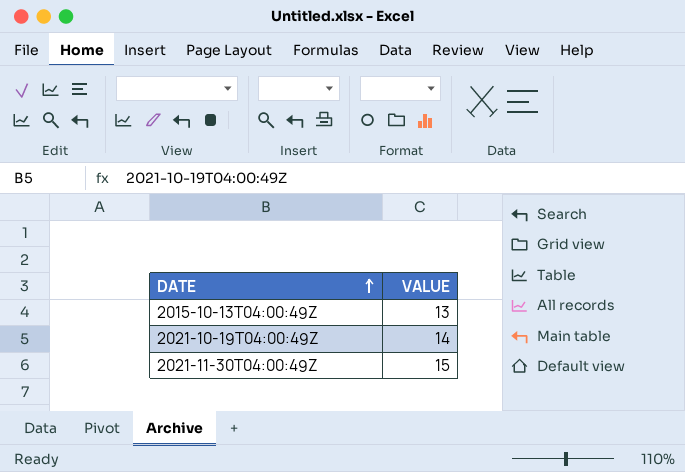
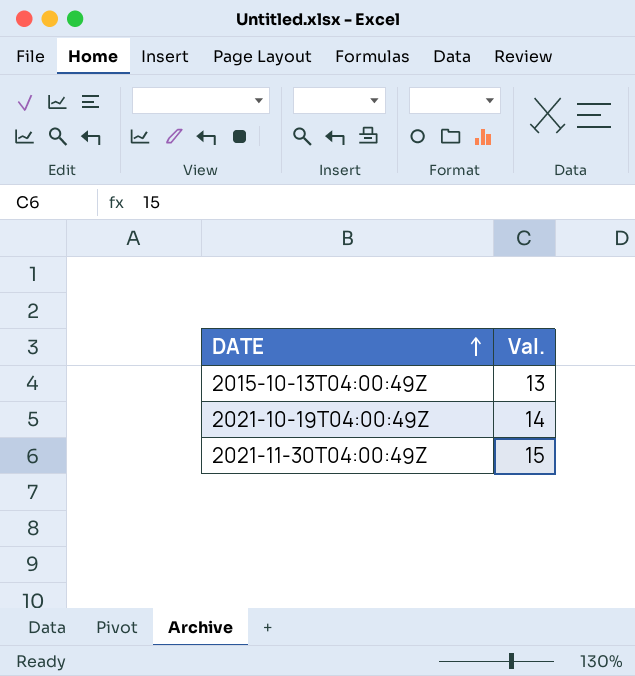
column name: VALUE -> Val.

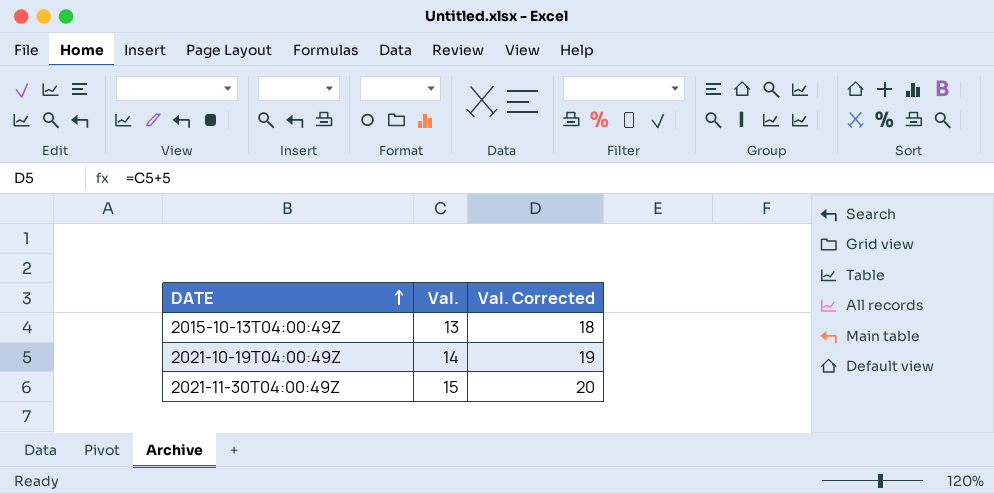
column Val. Corrected | formula: none -> [Val.] + 5

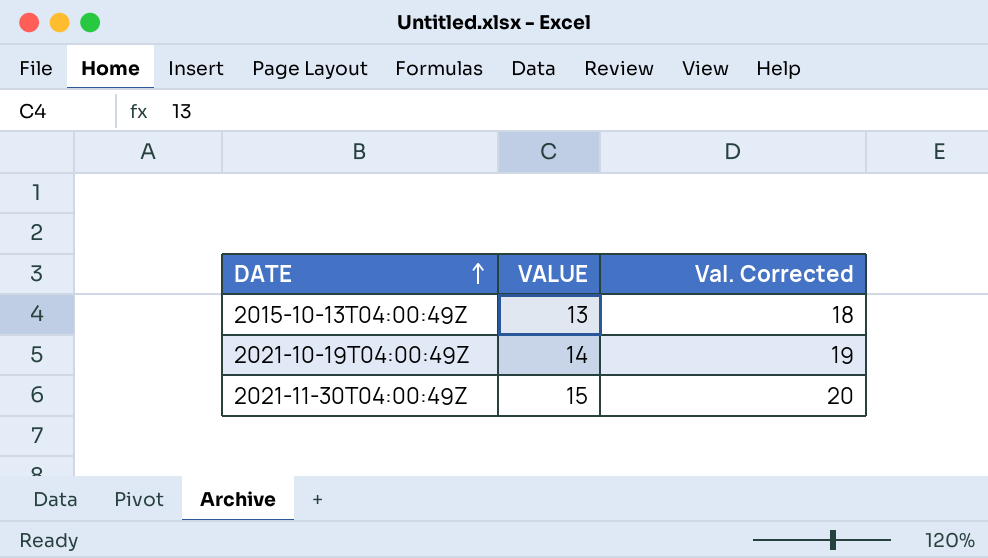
column name: Val. -> VALUE

